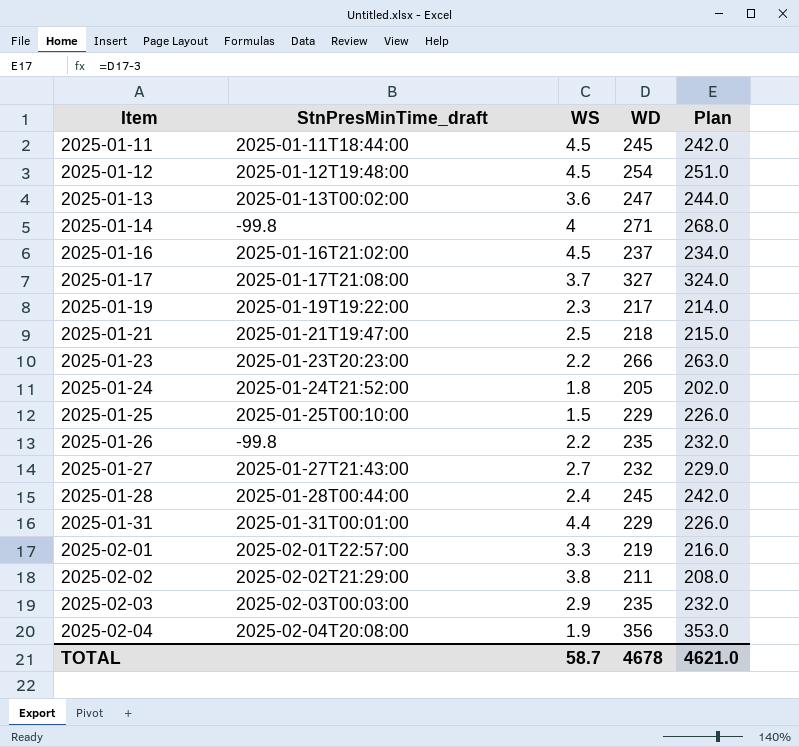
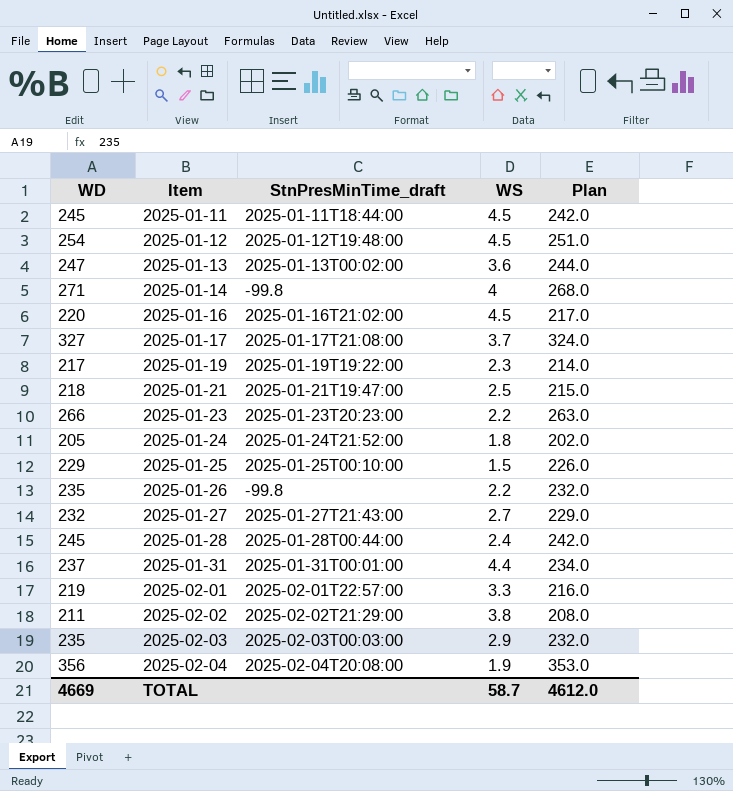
column WD | position: 4 -> 1
2025-01-16 | WD: 237 -> 220
2025-01-16 | Plan: 234.0 -> 217.0
2025-01-31 | WD: 229 -> 237
2025-01-31 | Plan: 226.0 -> 234.0
TOTAL | WD: 4678 -> 4669
TOTAL | Plan: 4621.0 -> 4612.0

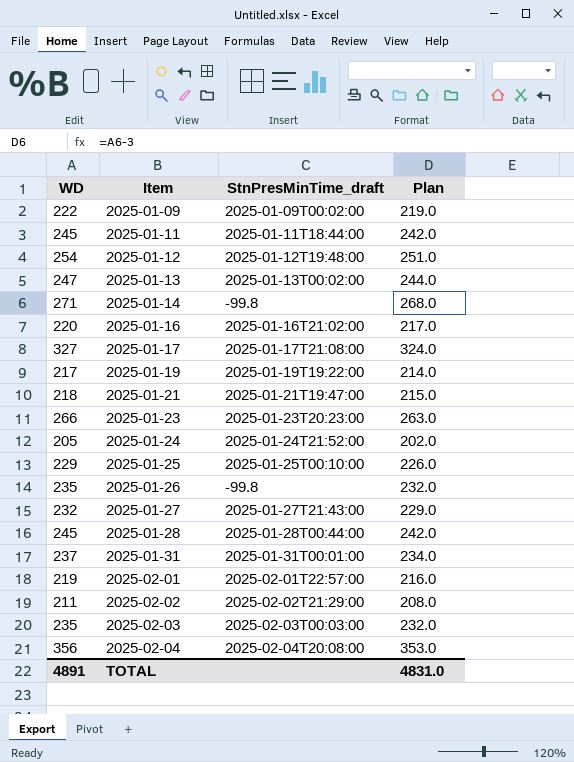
column WS | position: 4 -> none
row 2025-01-09: none -> 222 | 2025-01-09T00:02:00 | 219.0
TOTAL | WD: 4669 -> 4891
TOTAL | Plan: 4612.0 -> 4831.0

